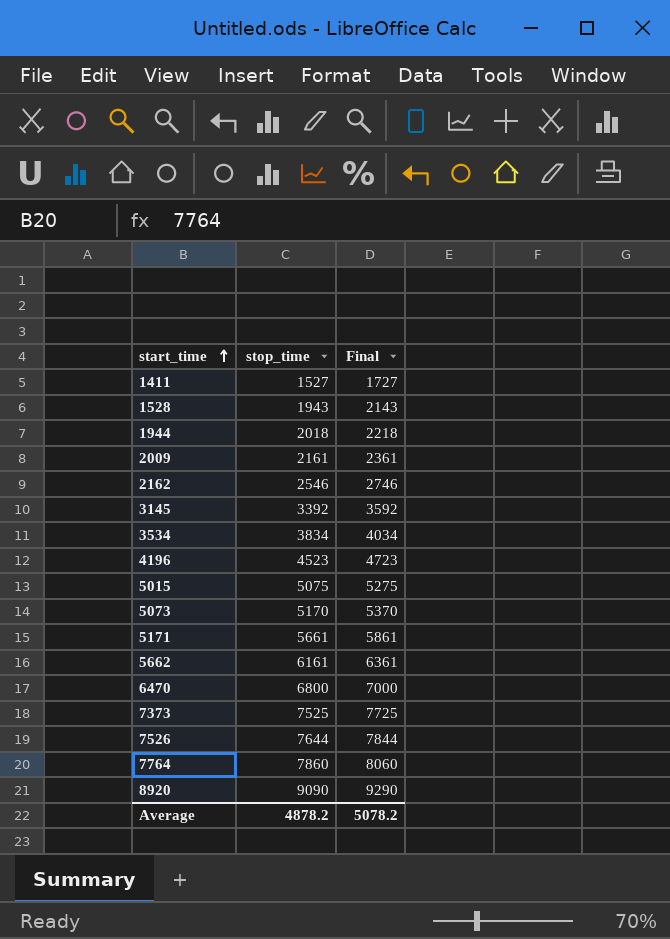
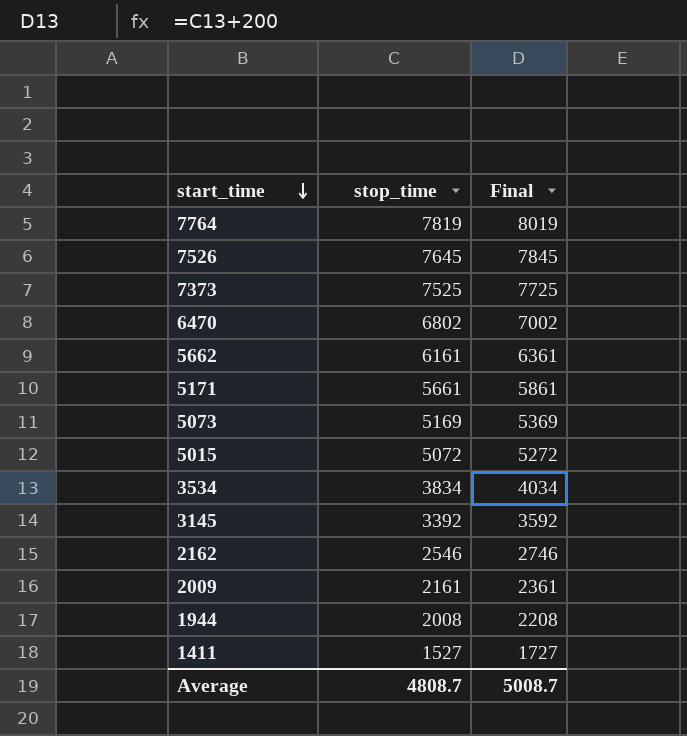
row order: start_time ascending -> start_time descending
row 1528: 1943 | 2143 -> none
row 4196: 4523 | 4723 -> none
row 8920: 9090 | 9290 -> none
7764 | stop_time: 7860 -> 7819
7764 | Final: 8060 -> 8019
7526 | stop_time: 7644 -> 7645
7526 | Final: 7844 -> 7845
6470 | stop_time: 6800 -> 6802
6470 | Final: 7000 -> 7002
5073 | stop_time: 5170 -> 5169
5073 | Final: 5370 -> 5369
5015 | stop_time: 5075 -> 5072
5015 | Final: 5275 -> 5272
1944 | stop_time: 2018 -> 2008
1944 | Final: 2218 -> 2208
Average | stop_time: 4878.2 -> 4808.7
Average | Final: 5078.2 -> 5008.7

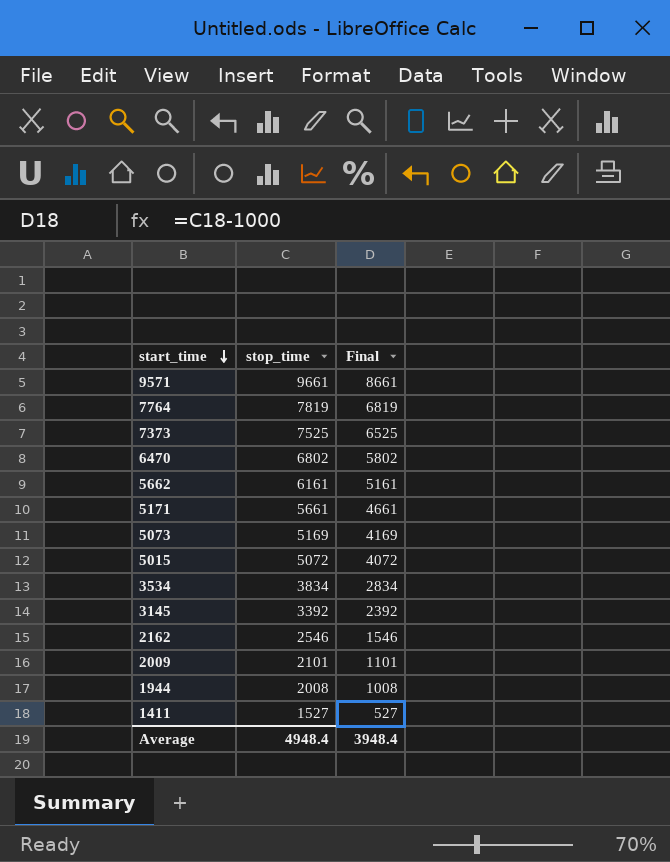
column Final | formula: [stop_time] + 200 -> [stop_time] - 1000
row 7526: 7645 | 7845 -> none
row 9571: none -> 9661 | 8661
2009 | stop_time: 2161 -> 2101
Average | stop_time: 4808.7 -> 4948.4
Average | Final: 5008.7 -> 3948.4

